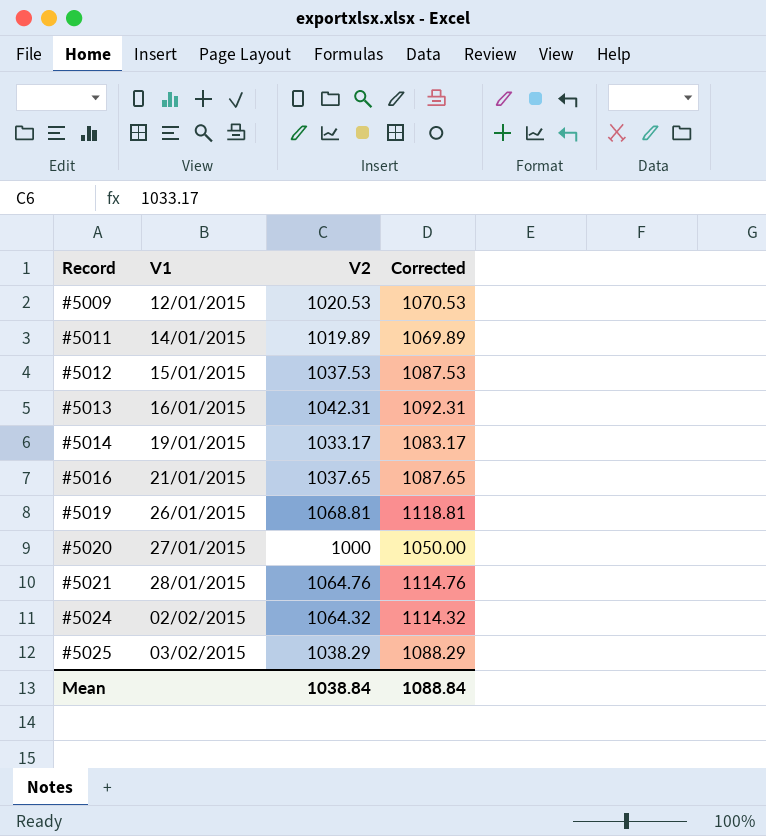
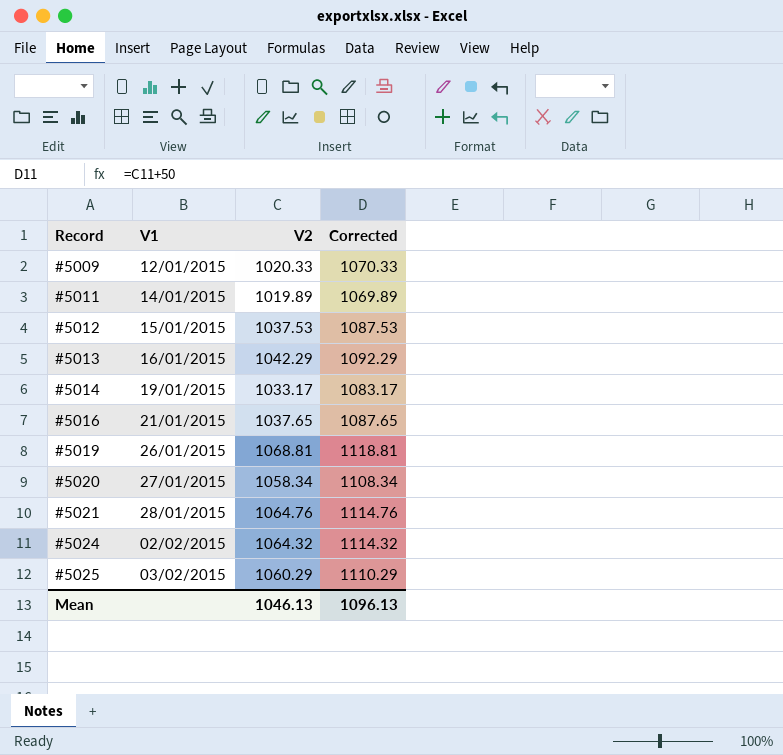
#5009 | V2: 1020.53 -> 1020.33
#5009 | Corrected: 1070.53 -> 1070.33
#5013 | V2: 1042.31 -> 1042.29
#5013 | Corrected: 1092.31 -> 1092.29
#5020 | V2: 1000 -> 1058.34
#5020 | Corrected: 1050.00 -> 1108.34
#5025 | V2: 1038.29 -> 1060.29
#5025 | Corrected: 1088.29 -> 1110.29
Mean | V2: 1038.84 -> 1046.13
Mean | Corrected: 1088.84 -> 1096.13

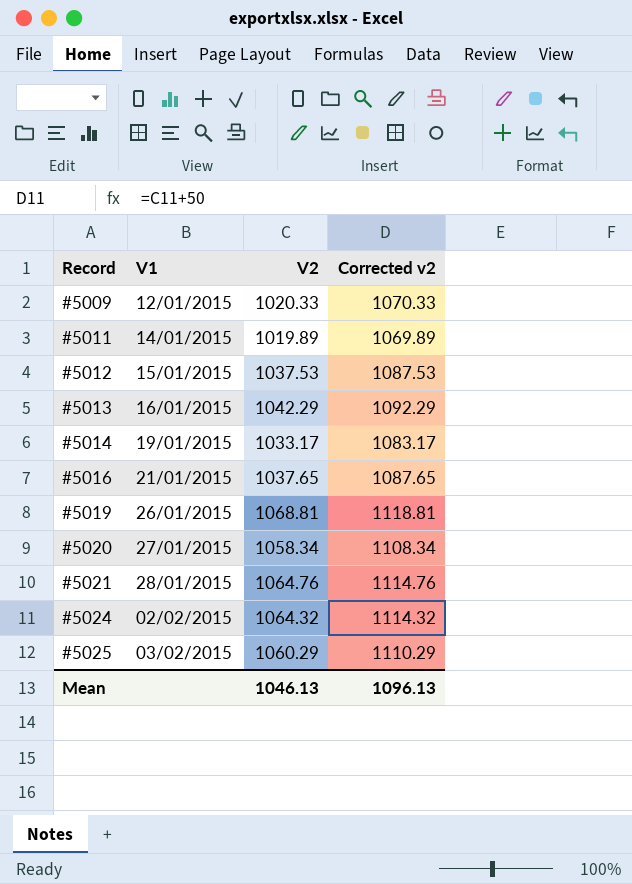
column name: Corrected -> Corrected v2

